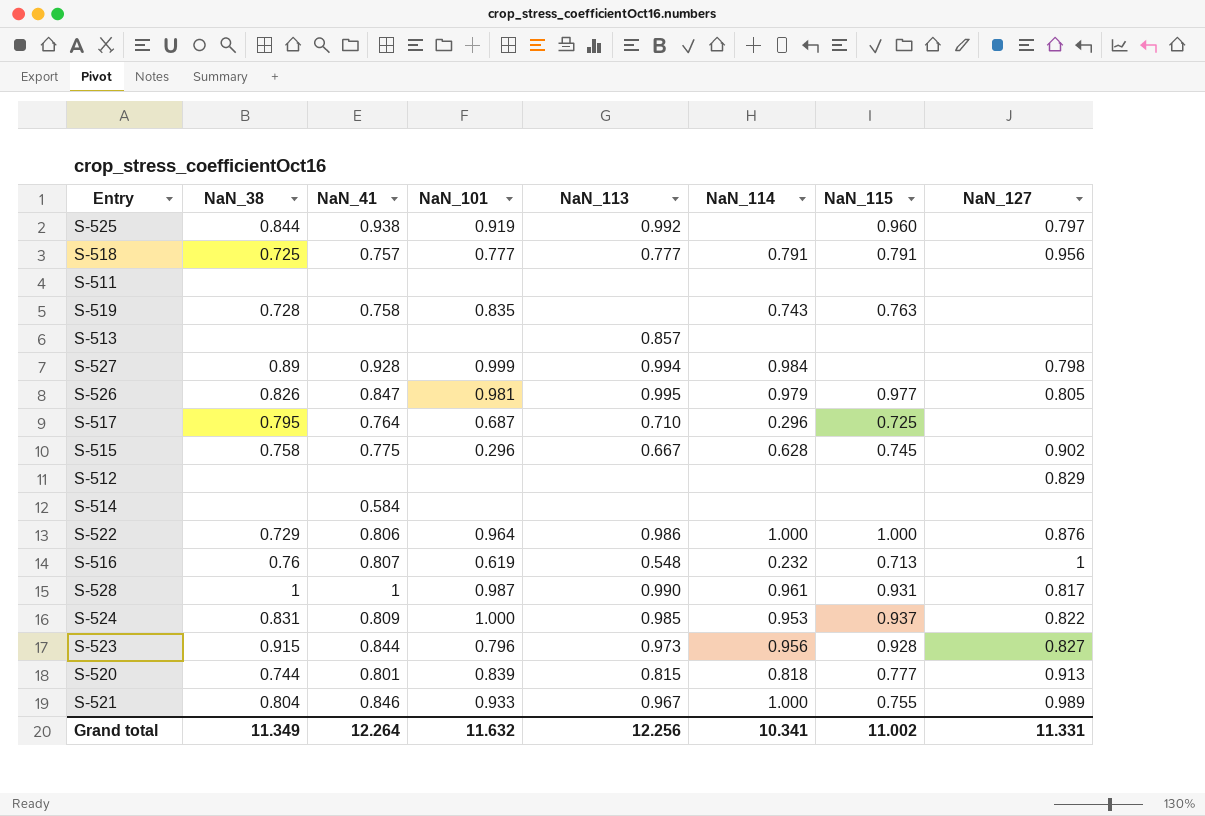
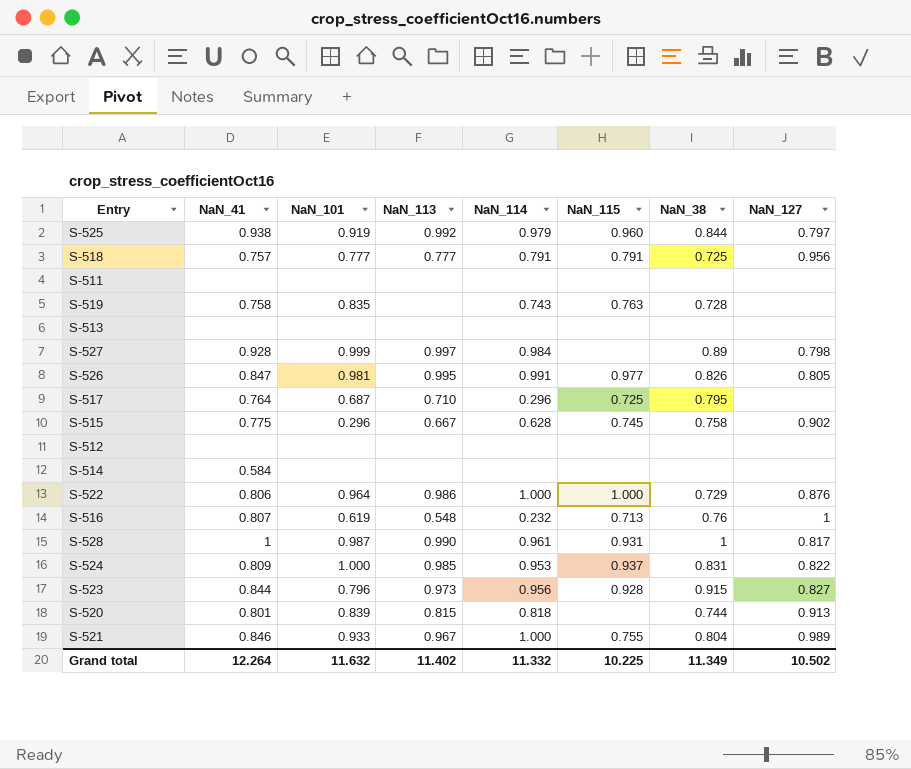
column NaN_38 | position: 2 -> 7
S-525 | NaN_114: none -> 0.979
S-513 | NaN_113: 0.857 -> none
S-527 | NaN_113: 0.994 -> 0.997
S-526 | NaN_114: 0.979 -> 0.991
S-512 | NaN_127: 0.829 -> none
S-520 | NaN_115: 0.777 -> none
Grand total | NaN_113: 12.256 -> 11.402
Grand total | NaN_114: 10.341 -> 11.332
Grand total | NaN_115: 11.002 -> 10.225
Grand total | NaN_127: 11.331 -> 10.502

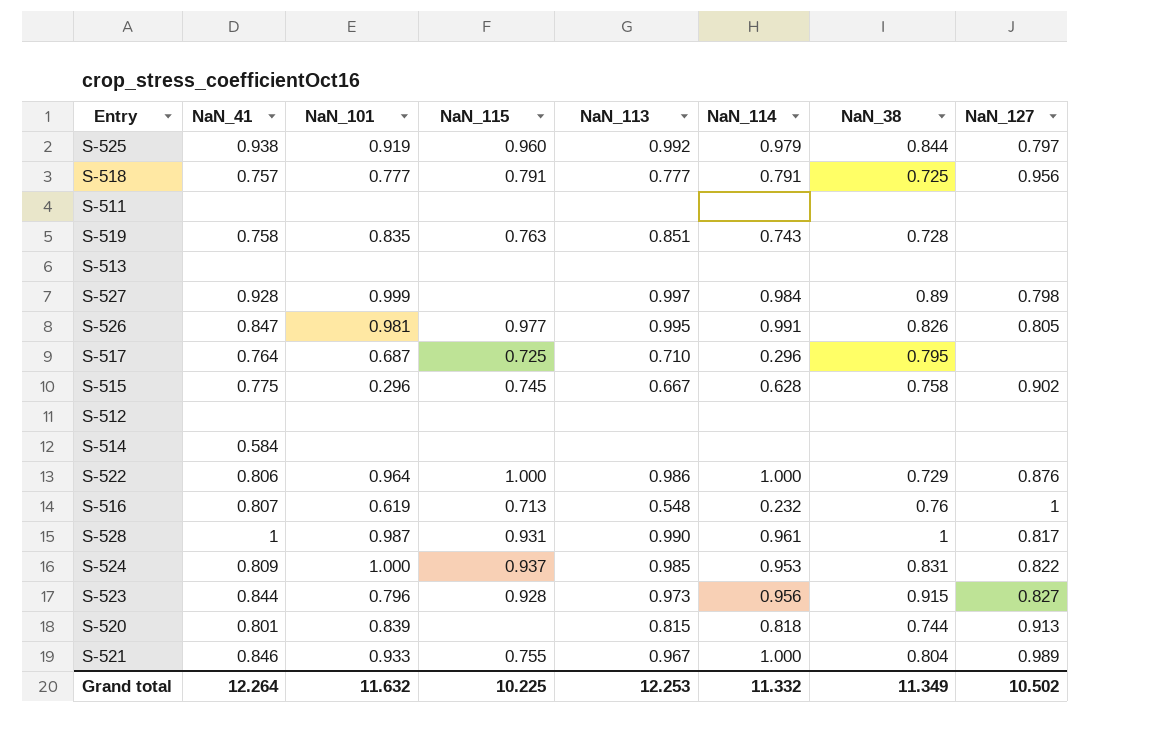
column NaN_115 | position: 6 -> 4
S-519 | NaN_113: none -> 0.851
Grand total | NaN_113: 11.402 -> 12.253

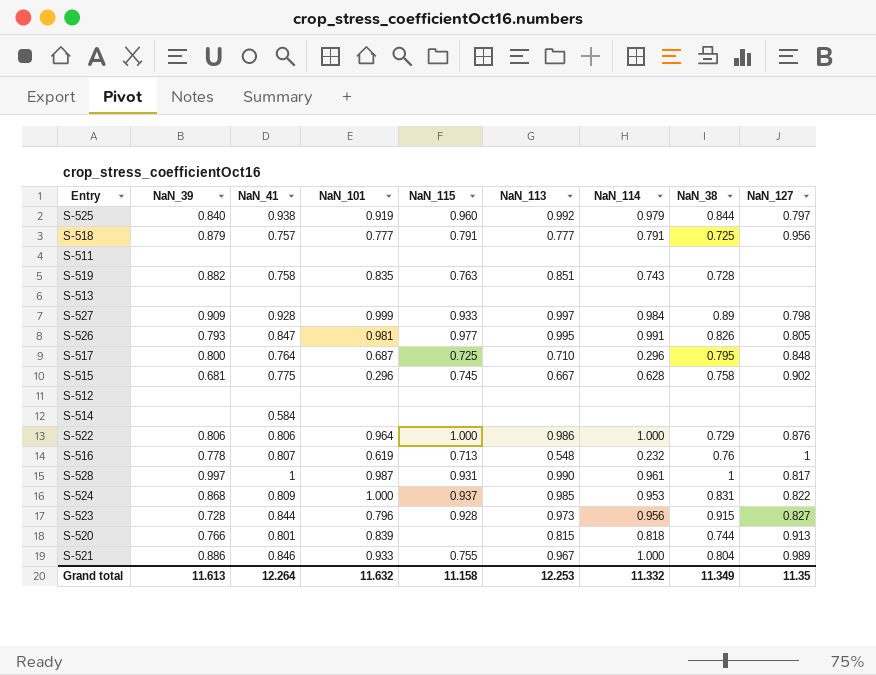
column NaN_39 | position: none -> 2
S-527 | NaN_115: none -> 0.933
S-517 | NaN_127: none -> 0.848
Grand total | NaN_115: 10.225 -> 11.158
Grand total | NaN_127: 10.502 -> 11.35

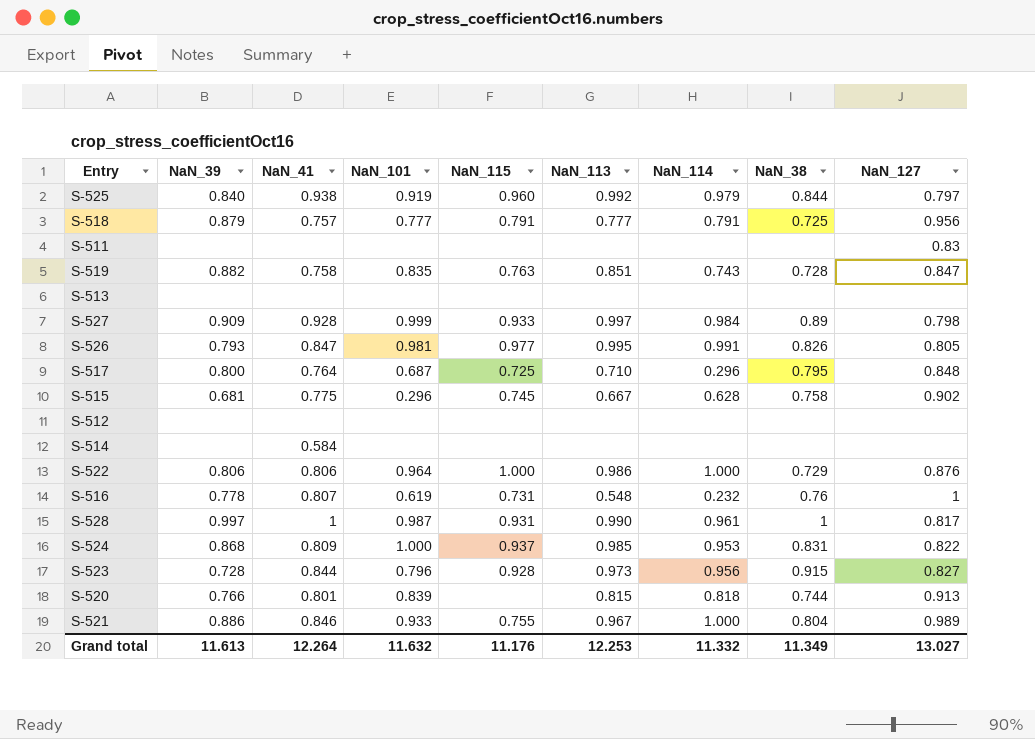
S-511 | NaN_127: none -> 0.83
S-519 | NaN_127: none -> 0.847
S-516 | NaN_115: 0.713 -> 0.731
Grand total | NaN_115: 11.158 -> 11.176
Grand total | NaN_127: 11.35 -> 13.027

